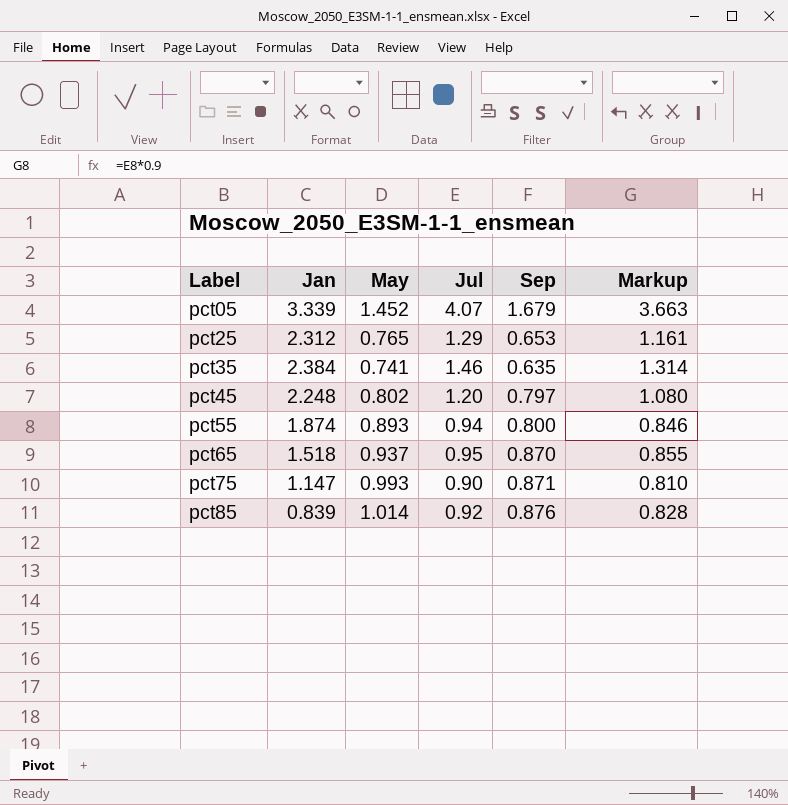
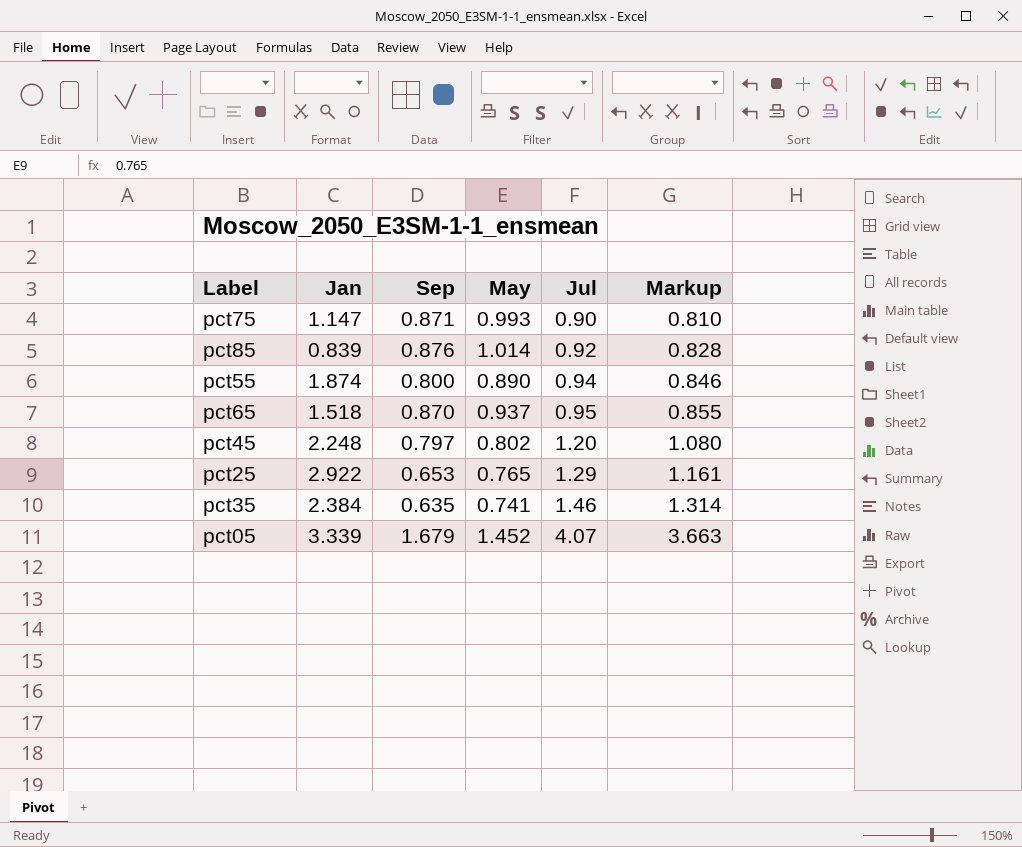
row order: Label ascending -> Jul ascending
column Sep | position: 5 -> 3
pct55 | May: 0.893 -> 0.890
pct25 | Jan: 2.312 -> 2.922

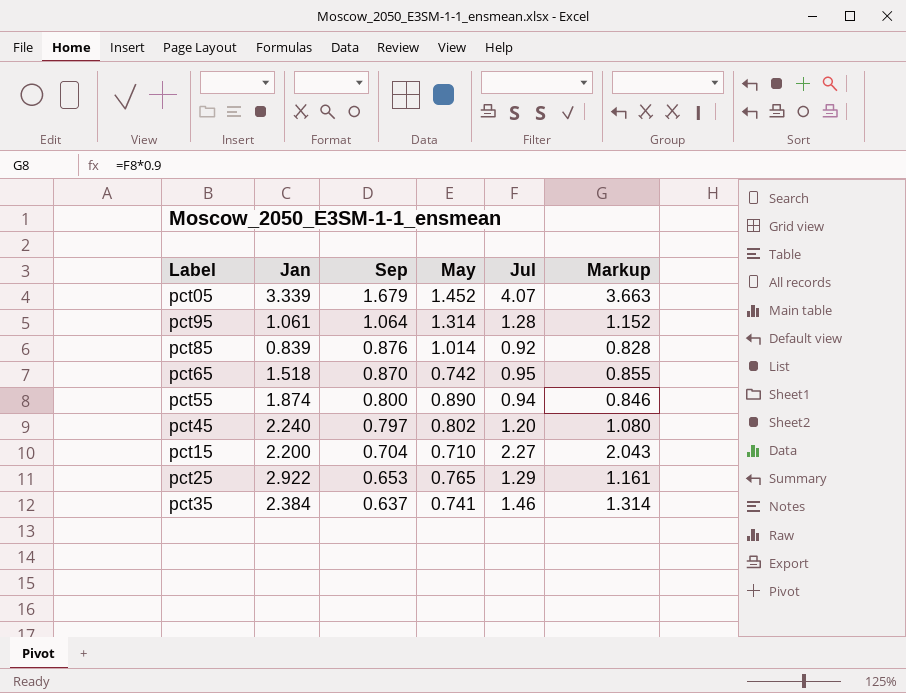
row order: Jul ascending -> Sep descending
row pct75: 1.147 | 0.871 | 0.993 | 0.90 | 0.810 -> none
row pct95: none -> 1.061 | 1.064 | 1.314 | 1.28 | 1.152
pct65 | May: 0.937 -> 0.742
pct45 | Jan: 2.248 -> 2.240
row pct15: none -> 2.200 | 0.704 | 0.710 | 2.27 | 2.043
pct35 | Sep: 0.635 -> 0.637

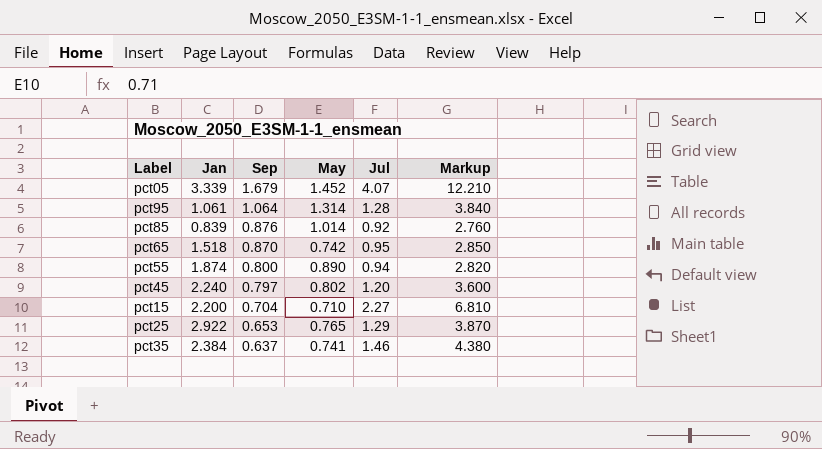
column Markup | formula: [Jul] * 0.9 -> [Jul] * 3

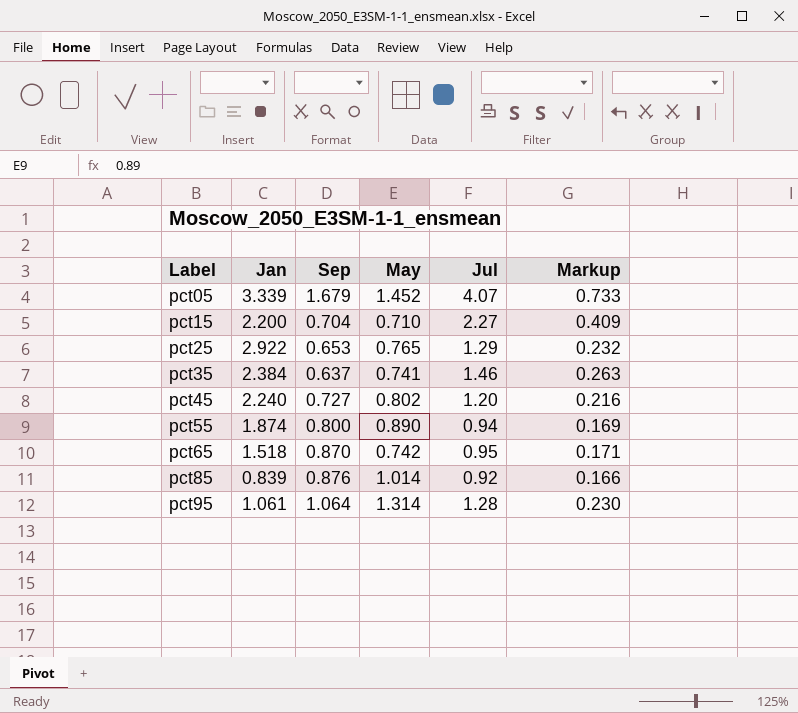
row order: Sep descending -> Label ascending
column Markup | formula: [Jul] * 3 -> [Jul] * 0.18
pct45 | Sep: 0.797 -> 0.727

